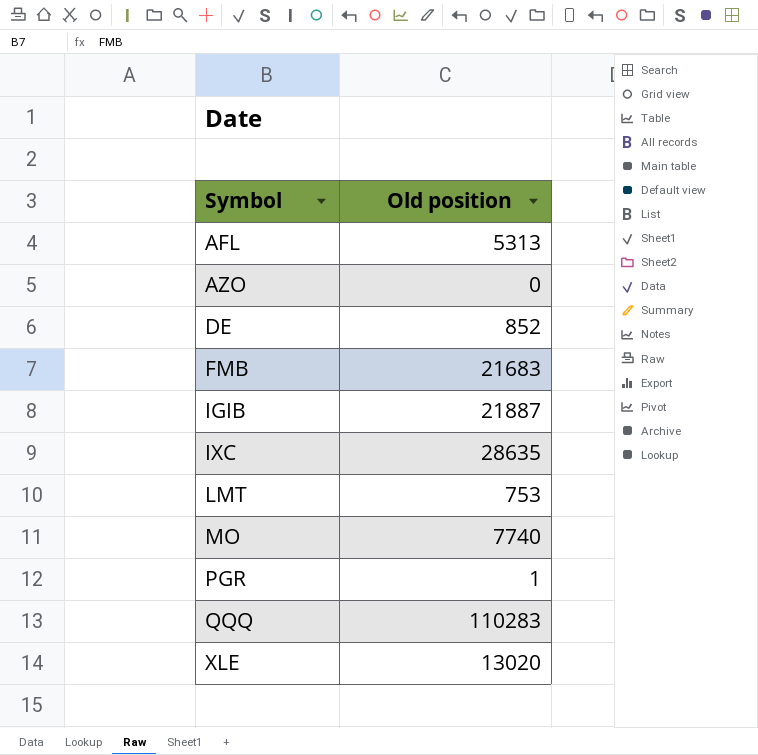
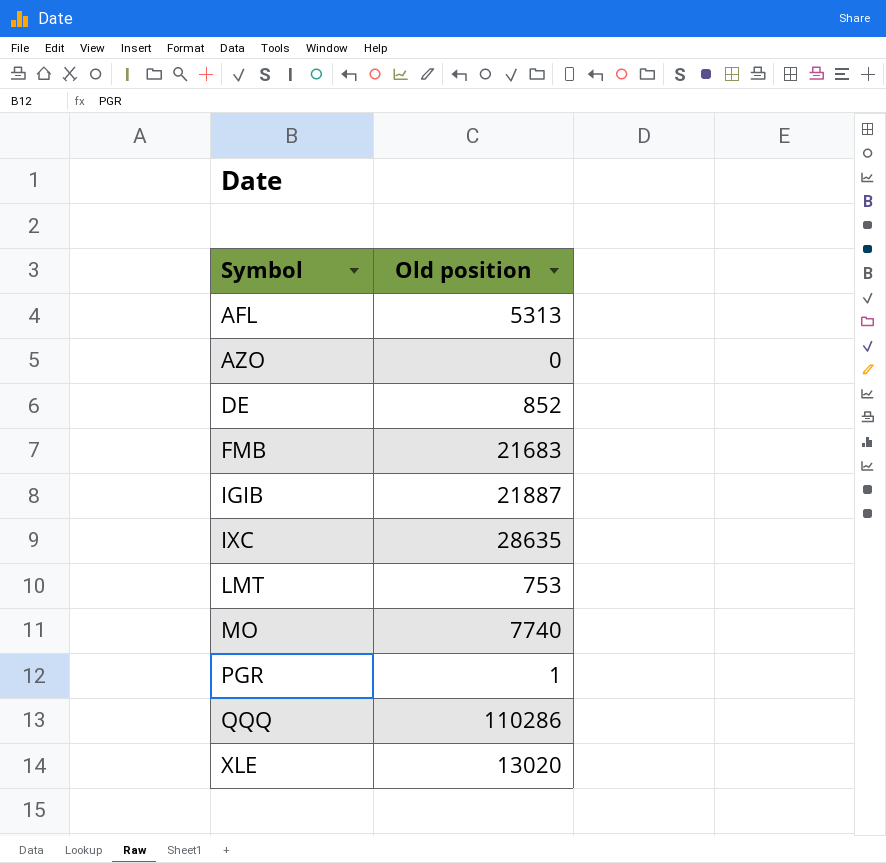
QQQ | Old position: 110283 -> 110286

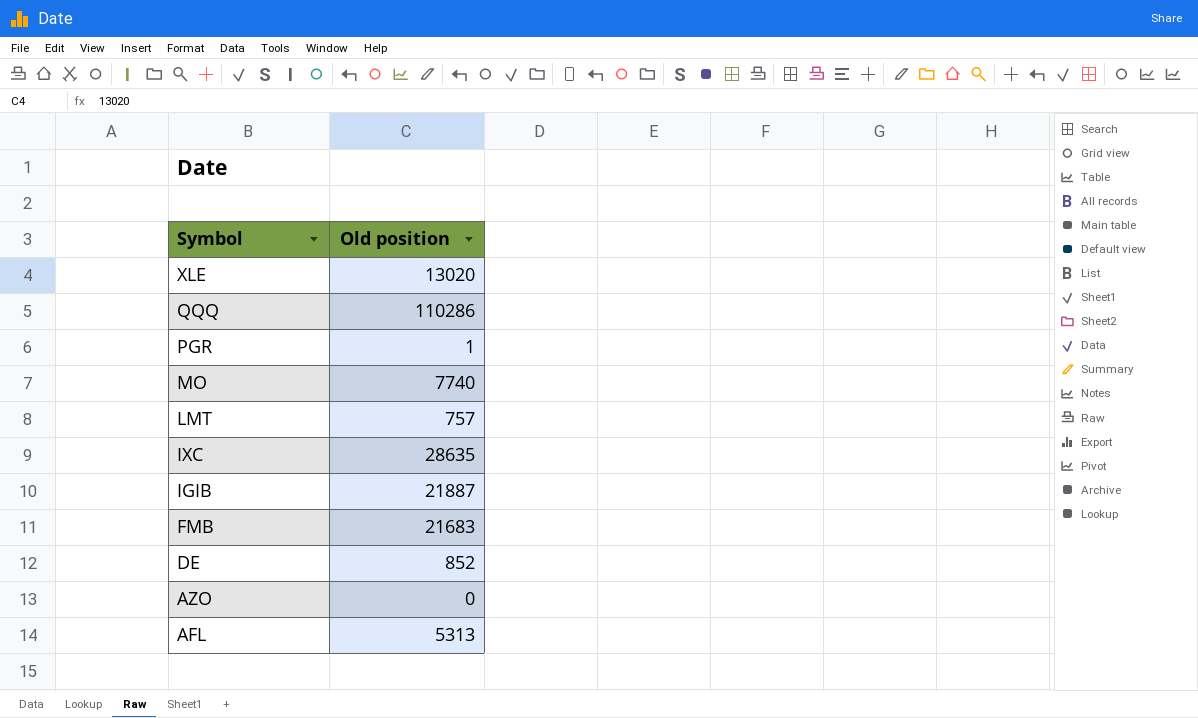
row order: Symbol ascending -> Symbol descending
LMT | Old position: 753 -> 757

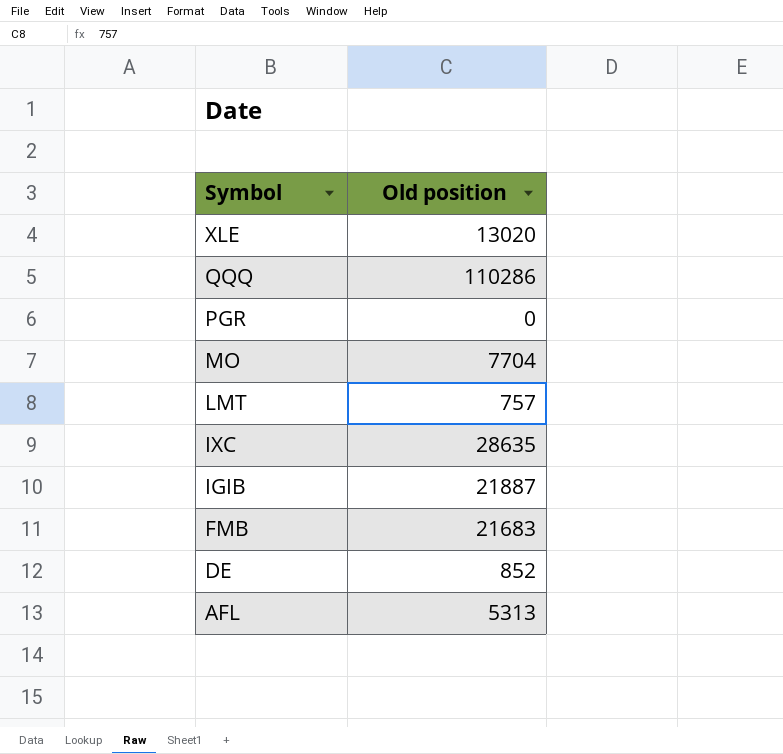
row AZO: 0 -> none
PGR | Old position: 1 -> 0
MO | Old position: 7740 -> 7704

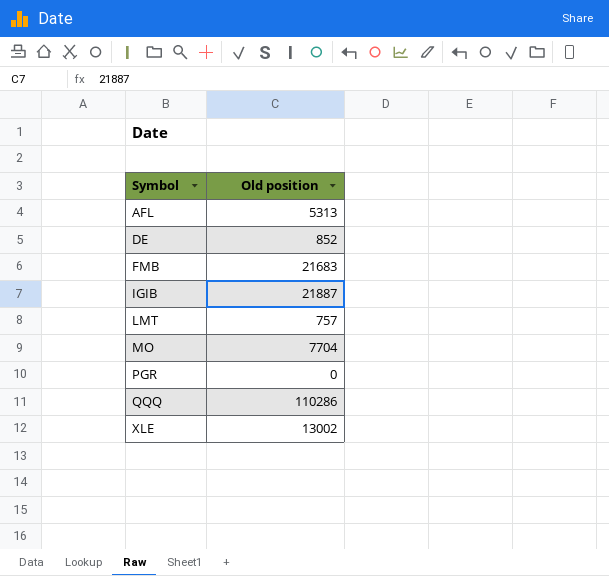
row order: Symbol descending -> Symbol ascending
row IXC: 28635 -> none
XLE | Old position: 13020 -> 13002

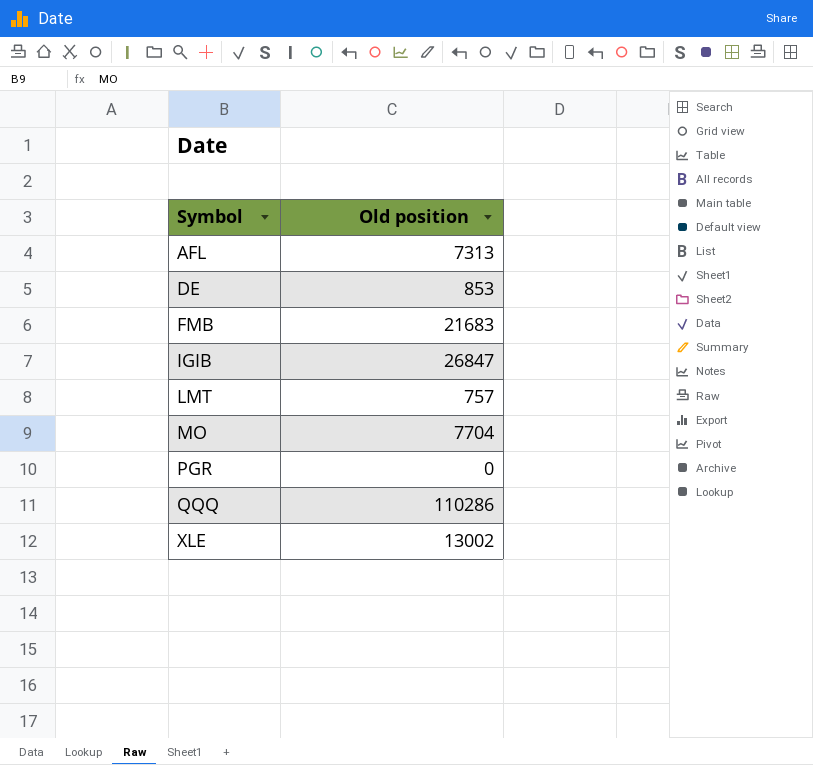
AFL | Old position: 5313 -> 7313
DE | Old position: 852 -> 853
IGIB | Old position: 21887 -> 26847

